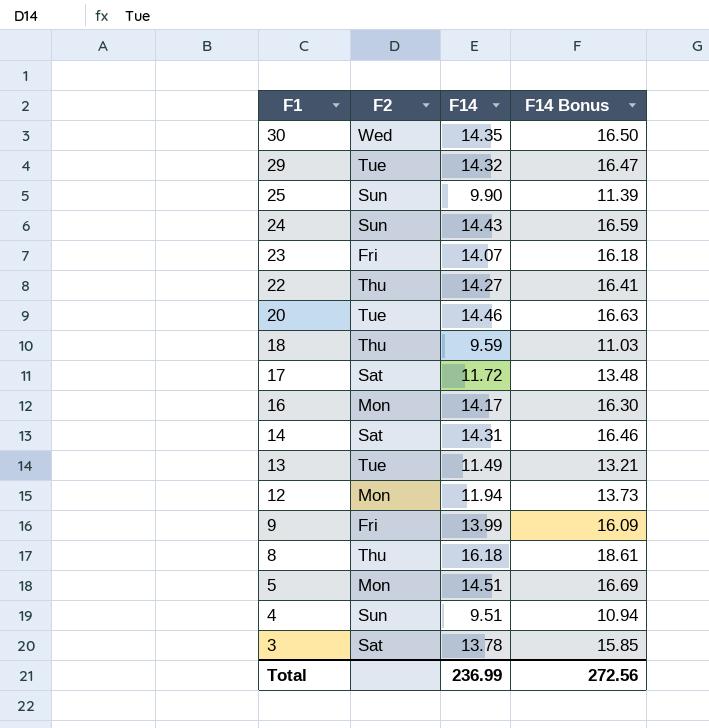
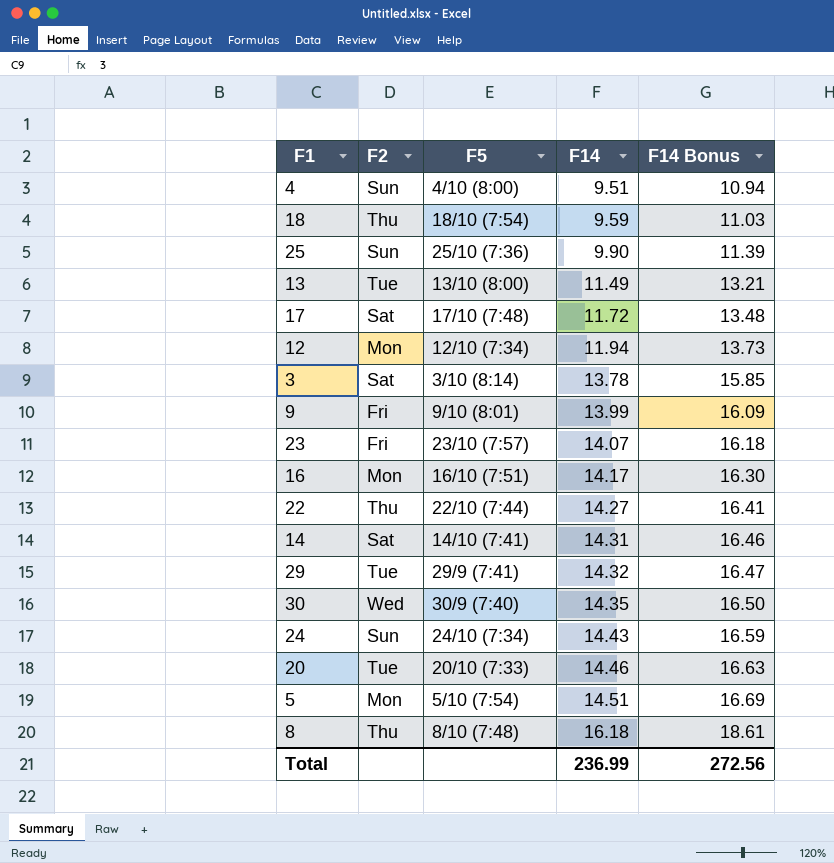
row order: F1 descending -> F14 ascending
column F5 | position: none -> 3

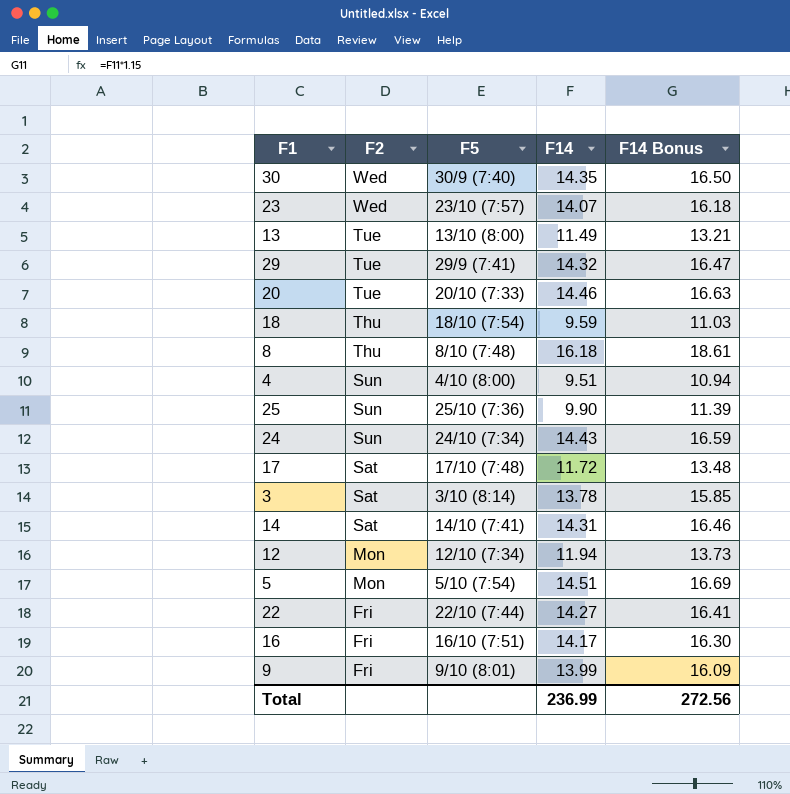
row order: F14 ascending -> F2 descending
23 | F2: Fri -> Wed
22 | F2: Thu -> Fri
16 | F2: Mon -> Fri

